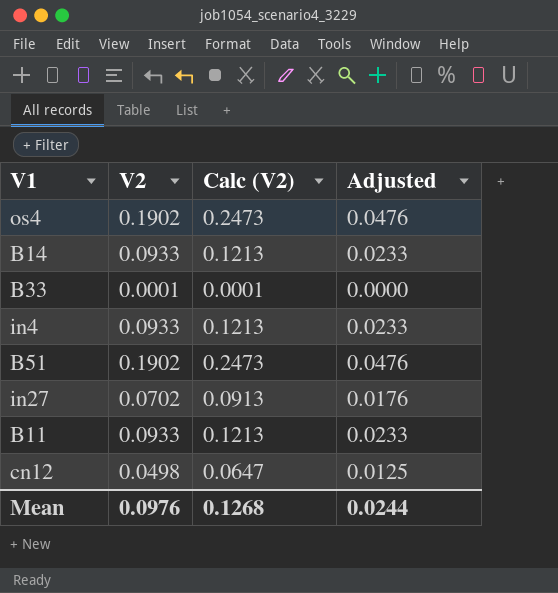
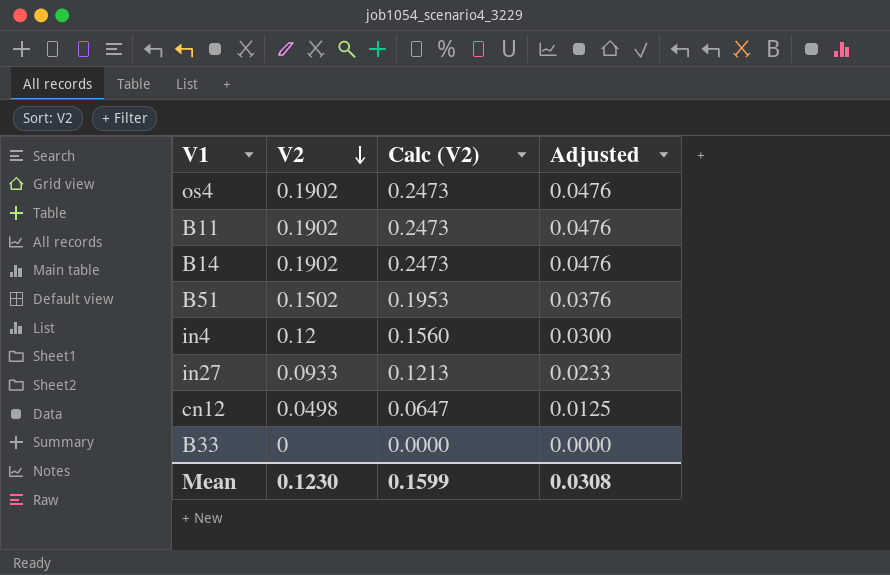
row order: none -> V2 descending
B11 | V2: 0.0933 -> 0.1902
B11 | Calc (V2): 0.1213 -> 0.2473
B11 | Adjusted: 0.0233 -> 0.0476
B14 | V2: 0.0933 -> 0.1902
B14 | Calc (V2): 0.1213 -> 0.2473
B14 | Adjusted: 0.0233 -> 0.0476
B51 | V2: 0.1902 -> 0.1502
B51 | Calc (V2): 0.2473 -> 0.1953
B51 | Adjusted: 0.0476 -> 0.0376
in4 | V2: 0.0933 -> 0.12
in4 | Calc (V2): 0.1213 -> 0.1560
in4 | Adjusted: 0.0233 -> 0.0300
in27 | V2: 0.0702 -> 0.0933
in27 | Calc (V2): 0.0913 -> 0.1213
in27 | Adjusted: 0.0176 -> 0.0233
B33 | V2: 0.0001 -> 0
B33 | Calc (V2): 0.0001 -> 0.0000
Mean | V2: 0.0976 -> 0.1230
Mean | Calc (V2): 0.1268 -> 0.1599
Mean | Adjusted: 0.0244 -> 0.0308

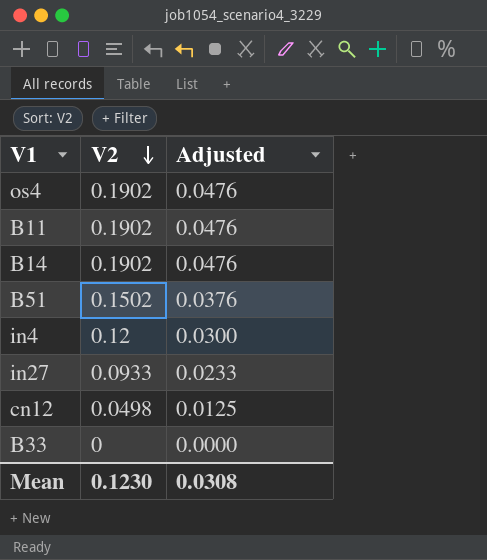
column Calc (V2) | formula: [V2] * 1.3 -> none

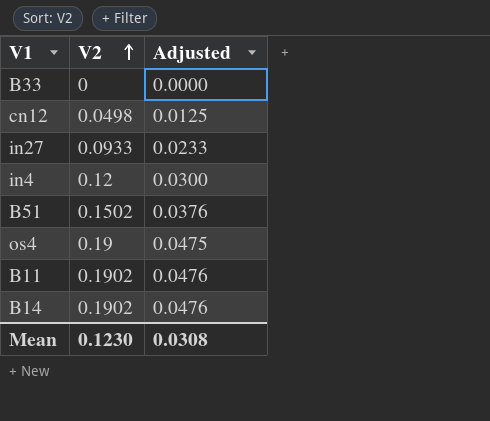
row order: V2 descending -> V2 ascending
os4 | V2: 0.1902 -> 0.19
os4 | Adjusted: 0.0476 -> 0.0475

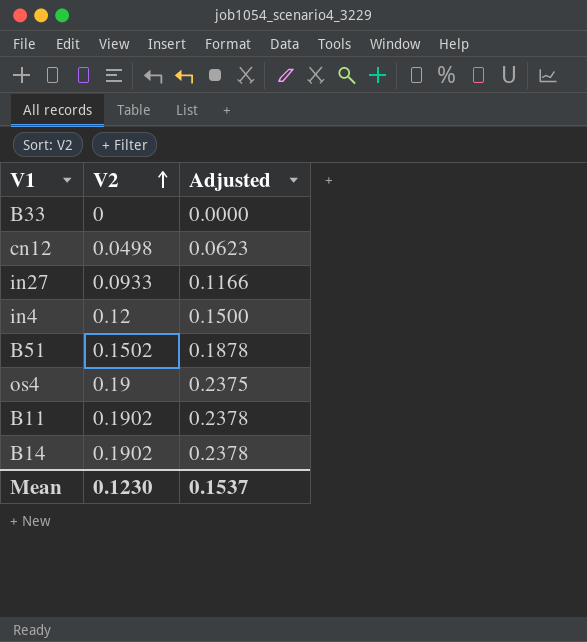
column Adjusted | formula: [V2] * 0.25 -> [V2] * 1.25
Mean | Adjusted: 0.0308 -> 0.1537

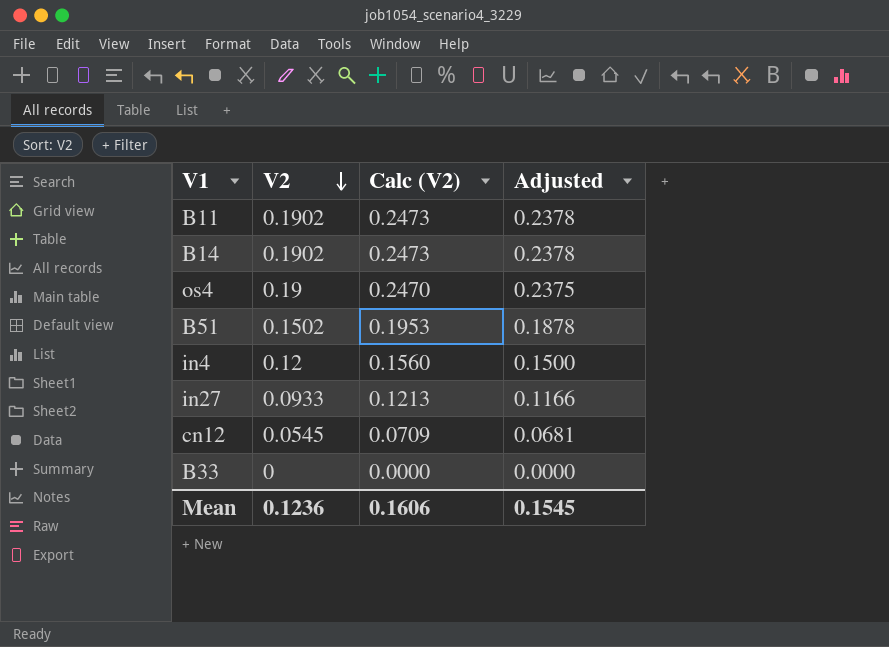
row order: V2 ascending -> V2 descending
column Calc (V2) | formula: none -> [V2] * 1.3
cn12 | V2: 0.0498 -> 0.0545
cn12 | Adjusted: 0.0623 -> 0.0681
Mean | V2: 0.1230 -> 0.1236
Mean | Adjusted: 0.1537 -> 0.1545

